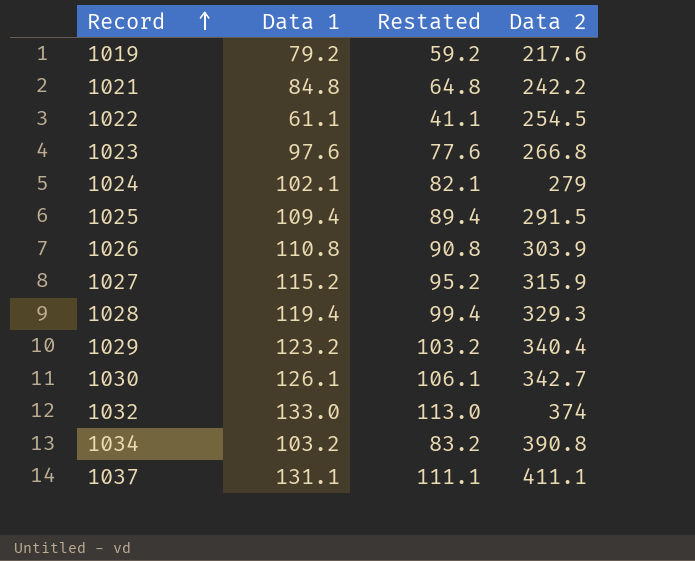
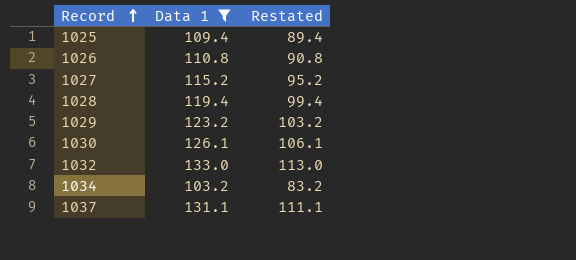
filter: none -> Data 1 >= 103.2
column Data 2 | position: 4 -> none

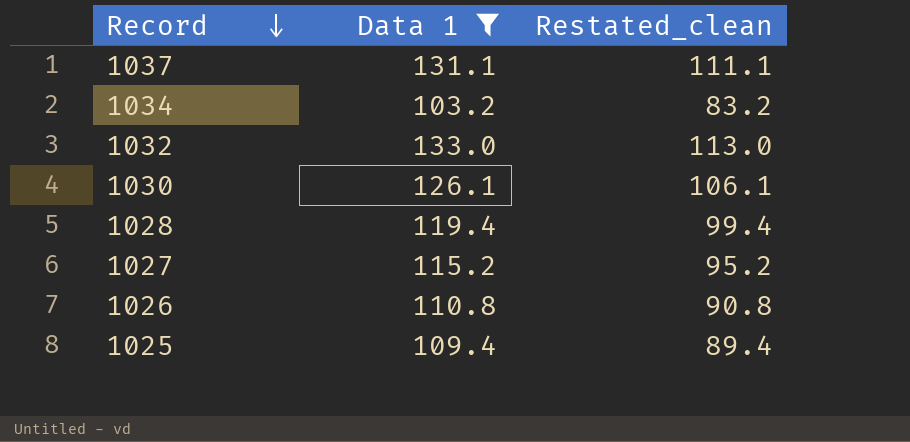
row order: Record ascending -> Record descending
column name: Restated -> Restated_clean
row 1029: 123.2 | 103.2 -> none

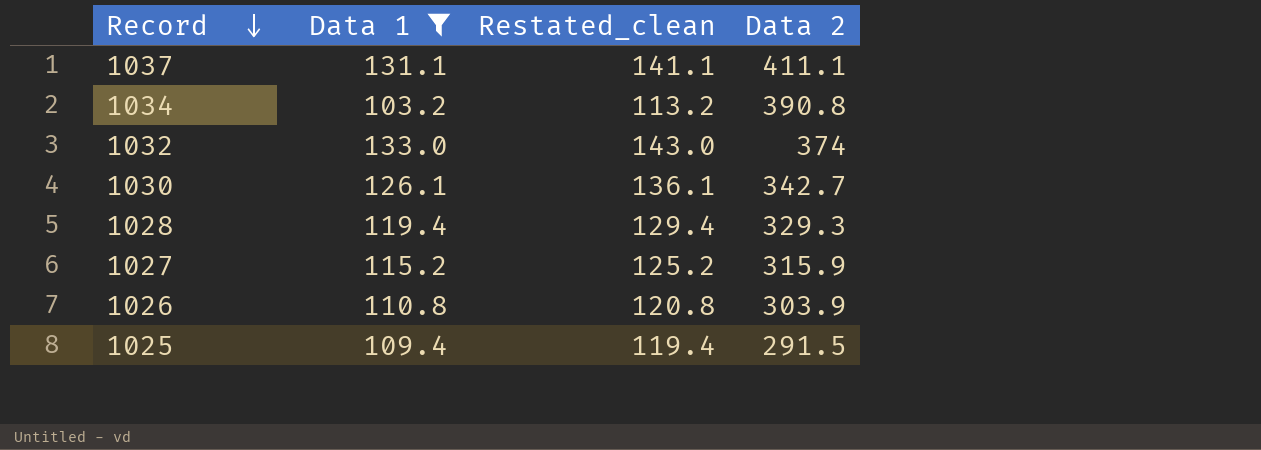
column Restated_clean | formula: [Data 1] - 20 -> [Data 1] + 10
column Data 2 | position: none -> 4

